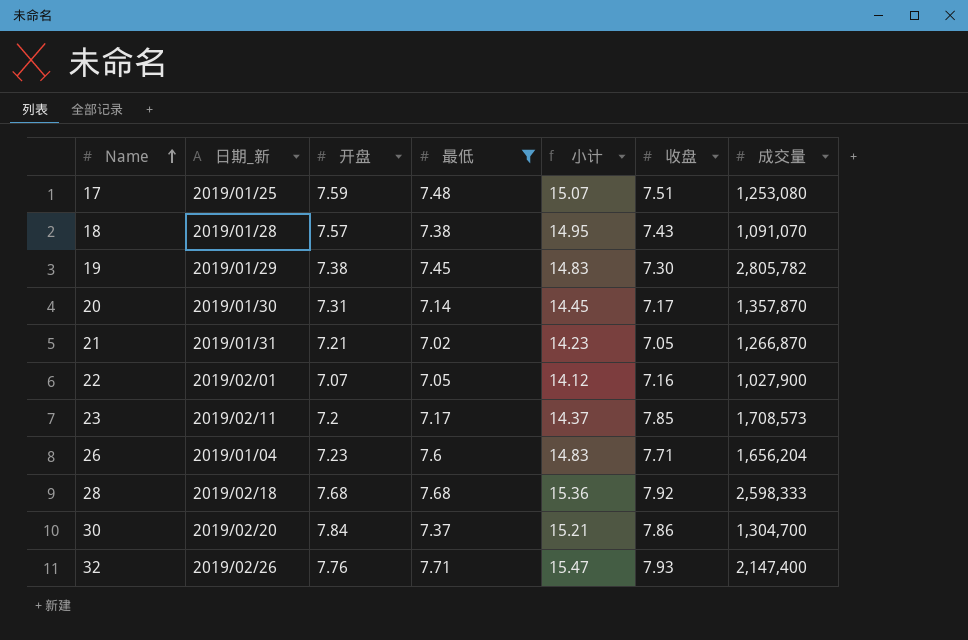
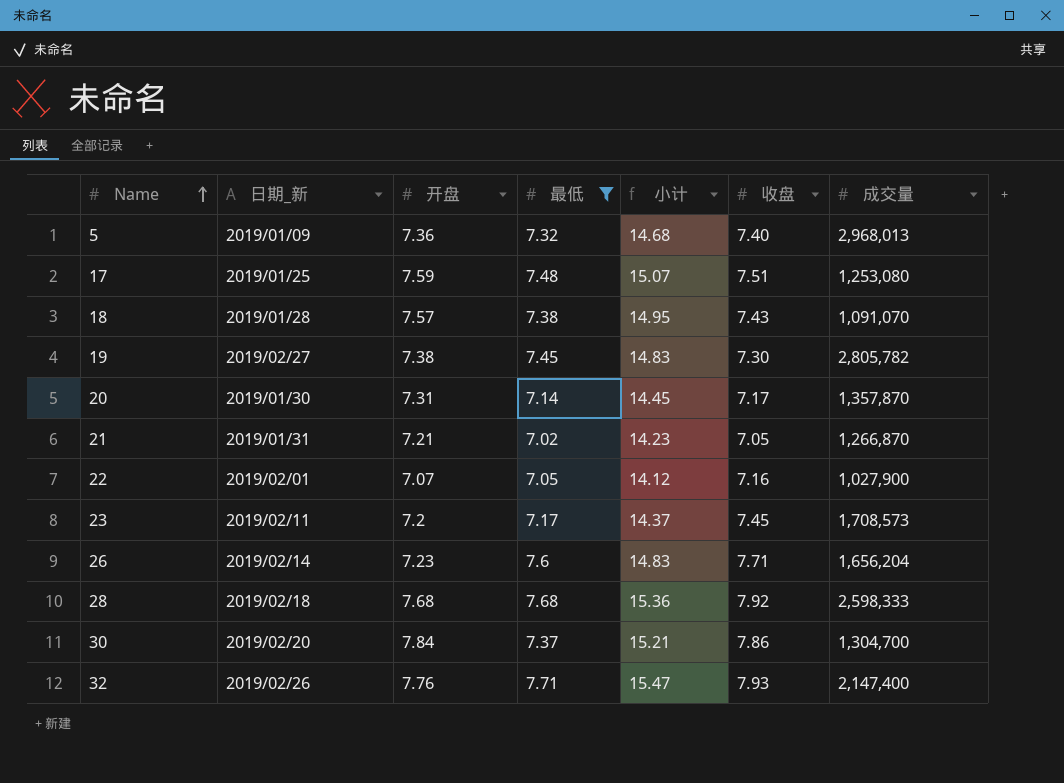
row 5: none -> 2019/01/09 | 7.36 | 7.32 | 14.68 | 7.40 | 2,968,013
19 | 日期_新: 2019/01/29 -> 2019/02/27
23 | 收盘: 7.85 -> 7.45
26 | 日期_新: 2019/01/04 -> 2019/02/14

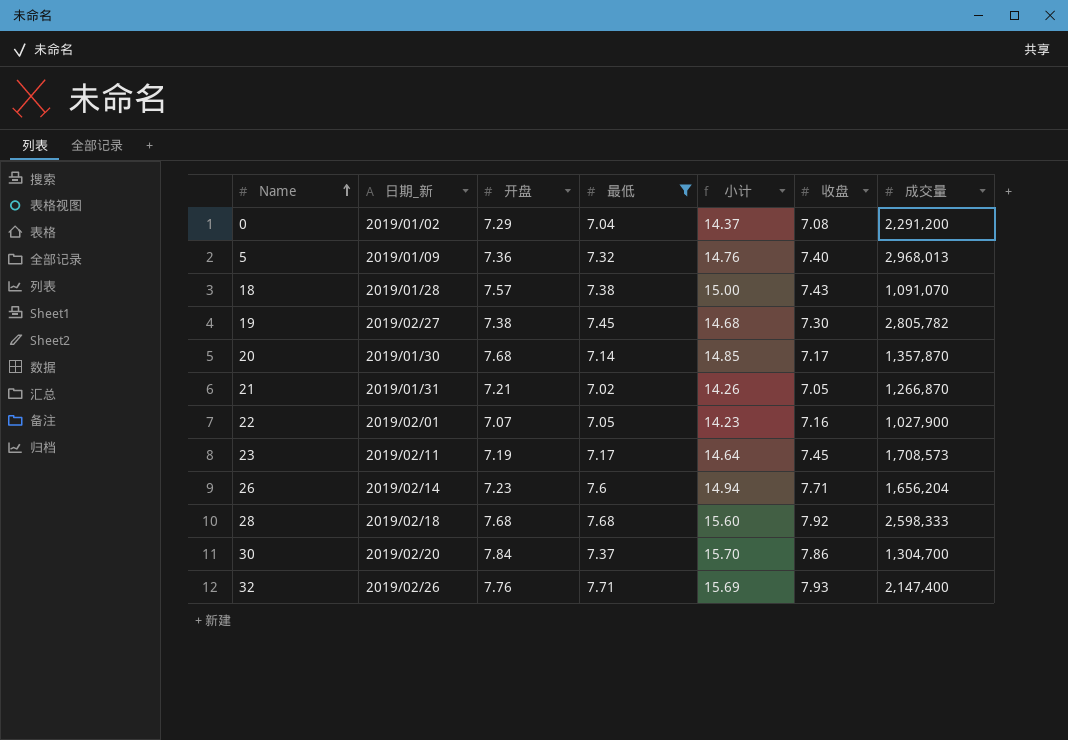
column 小计 | formula: [开盘] + [最低] -> [开盘] + [收盘]
row 17: 2019/01/25 | 7.59 | 7.48 | 15.07 | 7.51 | 1,253,080 -> none
row 0: none -> 2019/01/02 | 7.29 | 7.04 | 14.37 | 7.08 | 2,291,200
20 | 开盘: 7.31 -> 7.68
23 | 开盘: 7.2 -> 7.19

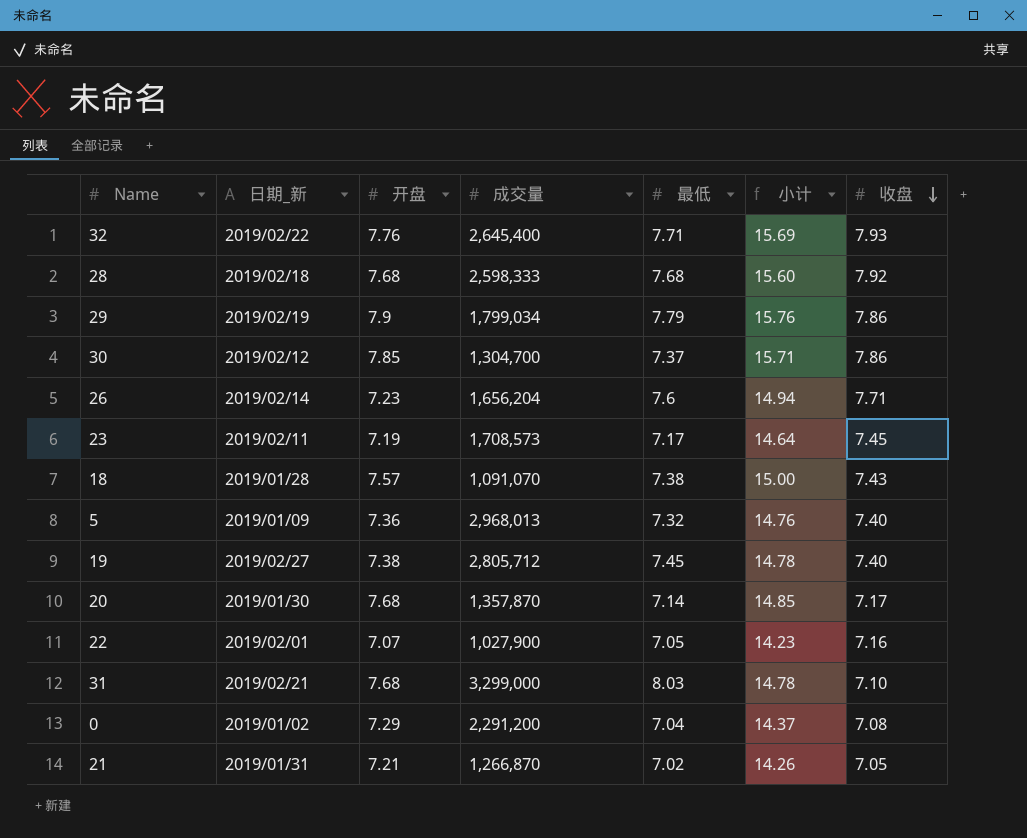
filter: 最低 <= 7.71 -> none
row order: Name ascending -> 收盘 descending
column 成交量 | position: 7 -> 4
32 | 日期_新: 2019/02/26 -> 2019/02/22
32 | 成交量: 2,147,400 -> 2,645,400
30 | 日期_新: 2019/02/20 -> 2019/02/12
30 | 开盘: 7.84 -> 7.85
30 | 小计: 15.70 -> 15.71
19 | 成交量: 2,805,782 -> 2,805,712
19 | 小计: 14.68 -> 14.78
19 | 收盘: 7.30 -> 7.40

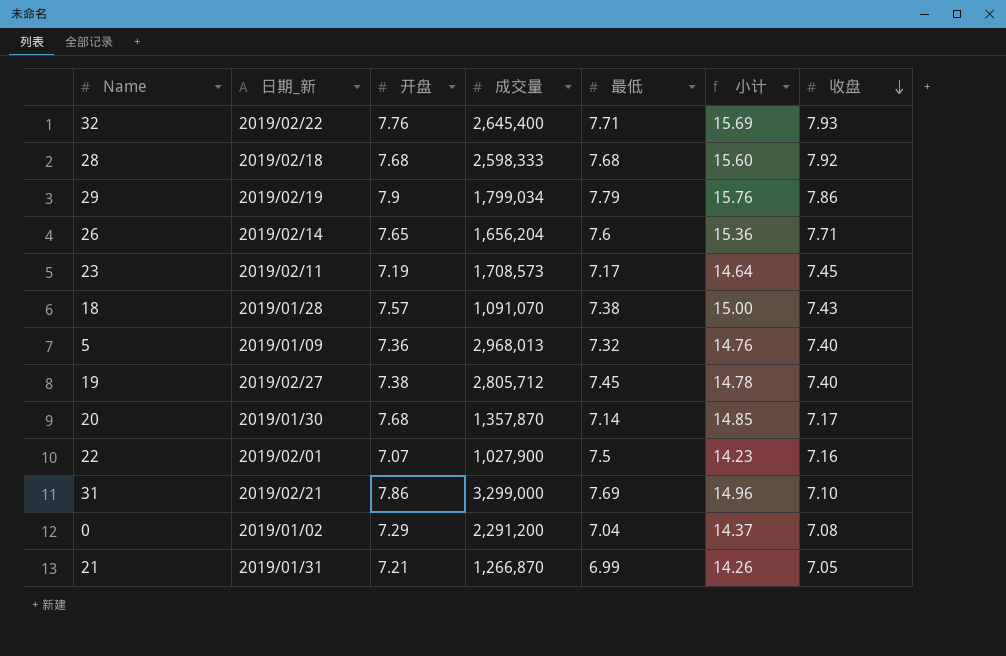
row 30: 2019/02/12 | 7.85 | 1,304,700 | 7.37 | 15.71 | 7.86 -> none
26 | 开盘: 7.23 -> 7.65
26 | 小计: 14.94 -> 15.36
22 | 最低: 7.05 -> 7.5
31 | 开盘: 7.68 -> 7.86
31 | 最低: 8.03 -> 7.69
31 | 小计: 14.78 -> 14.96
21 | 最低: 7.02 -> 6.99

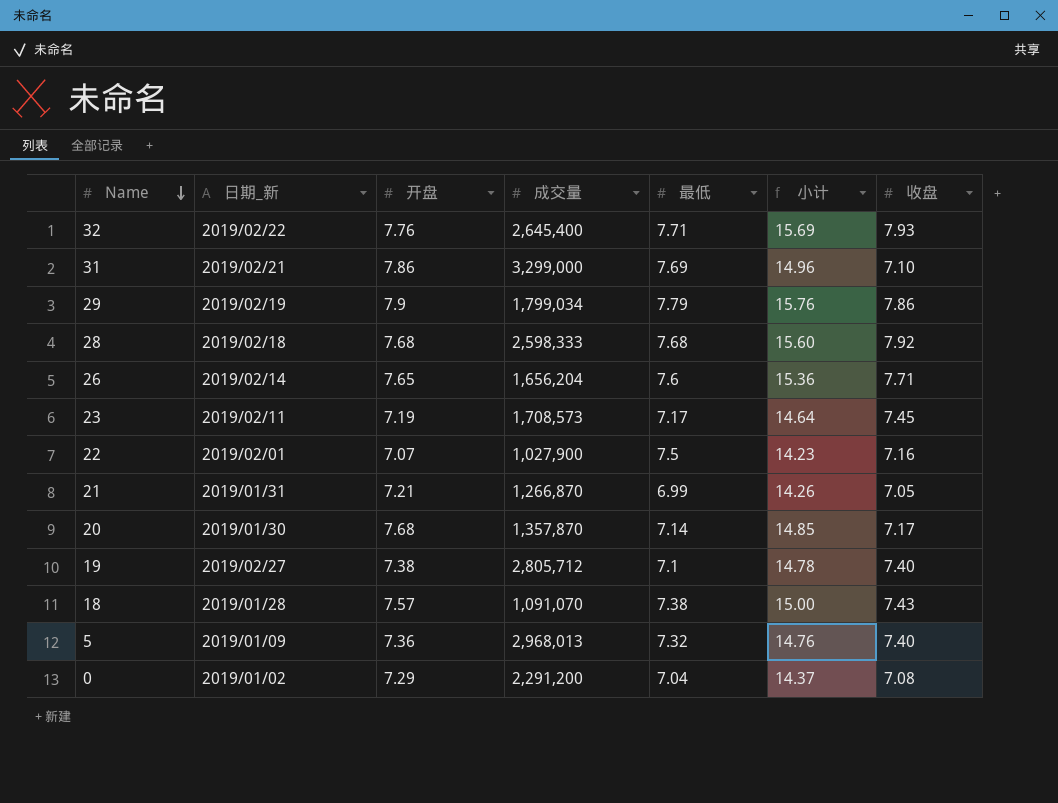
row order: 收盘 descending -> Name descending
19 | 最低: 7.45 -> 7.1

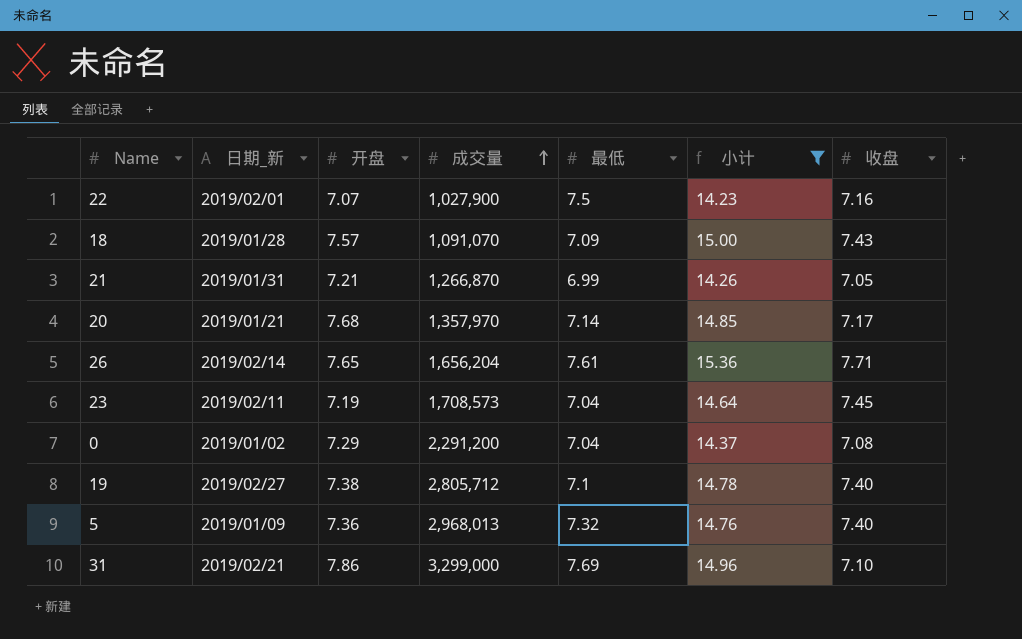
filter: none -> 小计 <= 15.36
row order: Name descending -> 成交量 ascending
18 | 最低: 7.38 -> 7.09
20 | 日期_新: 2019/01/30 -> 2019/01/21
20 | 成交量: 1,357,870 -> 1,357,970
26 | 最低: 7.6 -> 7.61
23 | 最低: 7.17 -> 7.04

